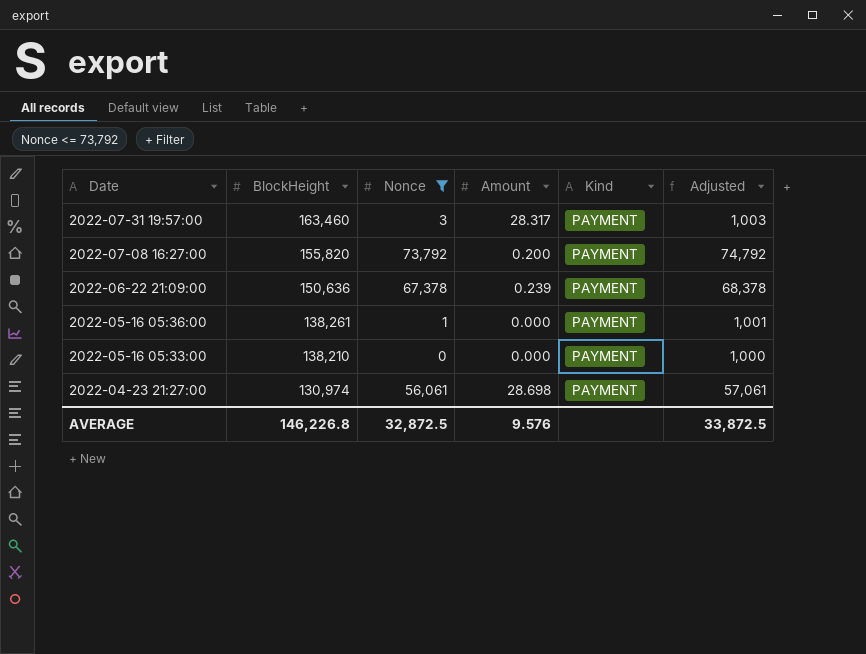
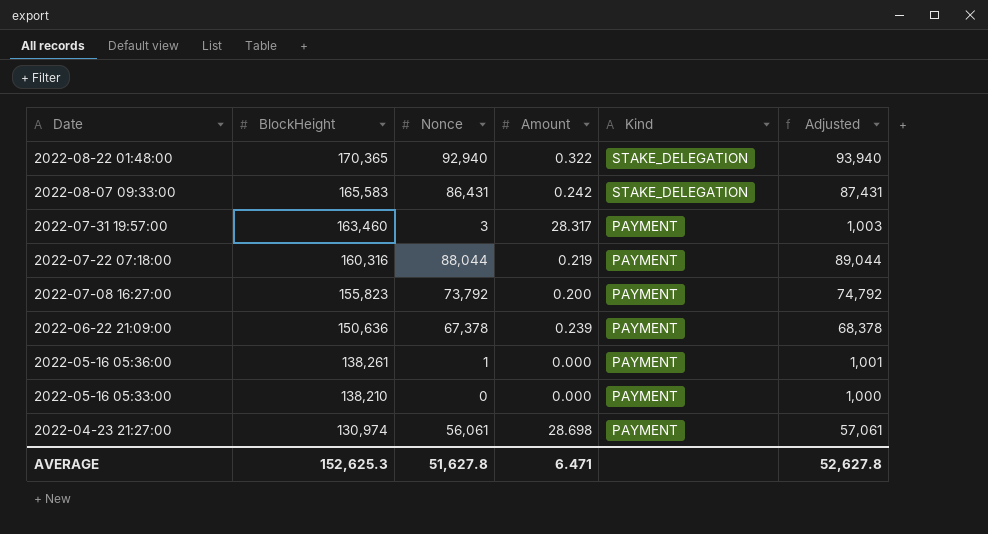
filter: Nonce <= 73,792 -> none
2022-07-08 16:27:00 | BlockHeight: 155,820 -> 155,823
AVERAGE | BlockHeight: 146,226.8 -> 152,625.3
AVERAGE | Nonce: 32,872.5 -> 51,627.8
AVERAGE | Amount: 9.576 -> 6.471
AVERAGE | Adjusted: 33,872.5 -> 52,627.8

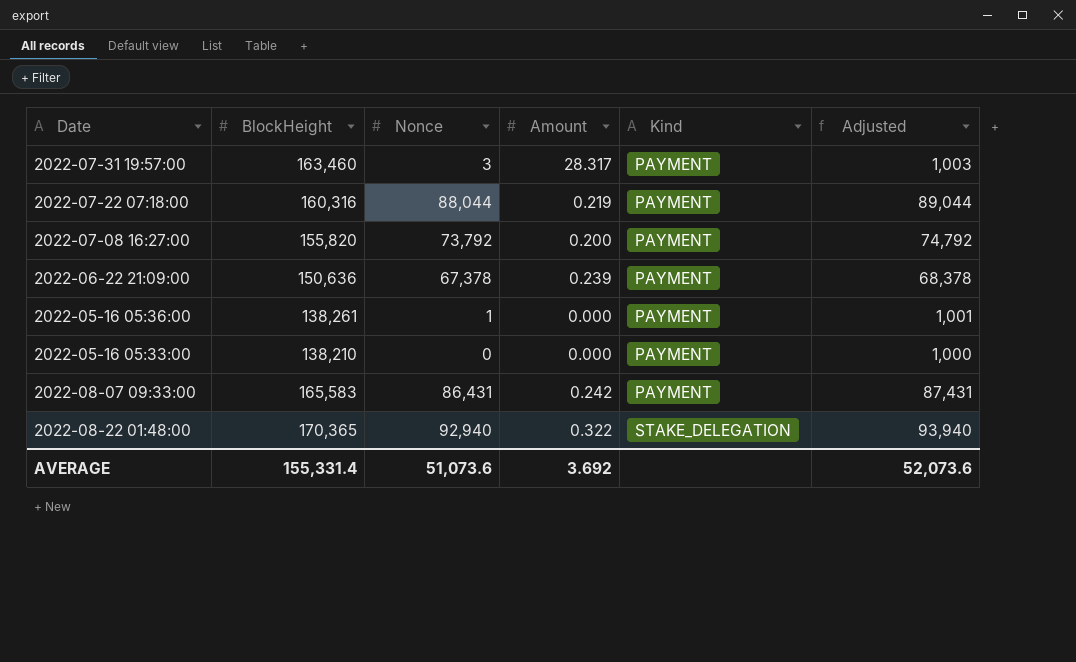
row order: Date descending -> Kind ascending
row 2022-04-23 21:27:00: 130,974 | 56,061 | 28.698 | PAYMENT | 57,061 -> none
2022-07-08 16:27:00 | BlockHeight: 155,823 -> 155,820
2022-08-07 09:33:00 | Kind: STAKE_DELEGATION -> PAYMENT
AVERAGE | BlockHeight: 152,625.3 -> 155,331.4
AVERAGE | Nonce: 51,627.8 -> 51,073.6
AVERAGE | Amount: 6.471 -> 3.692
AVERAGE | Adjusted: 52,627.8 -> 52,073.6

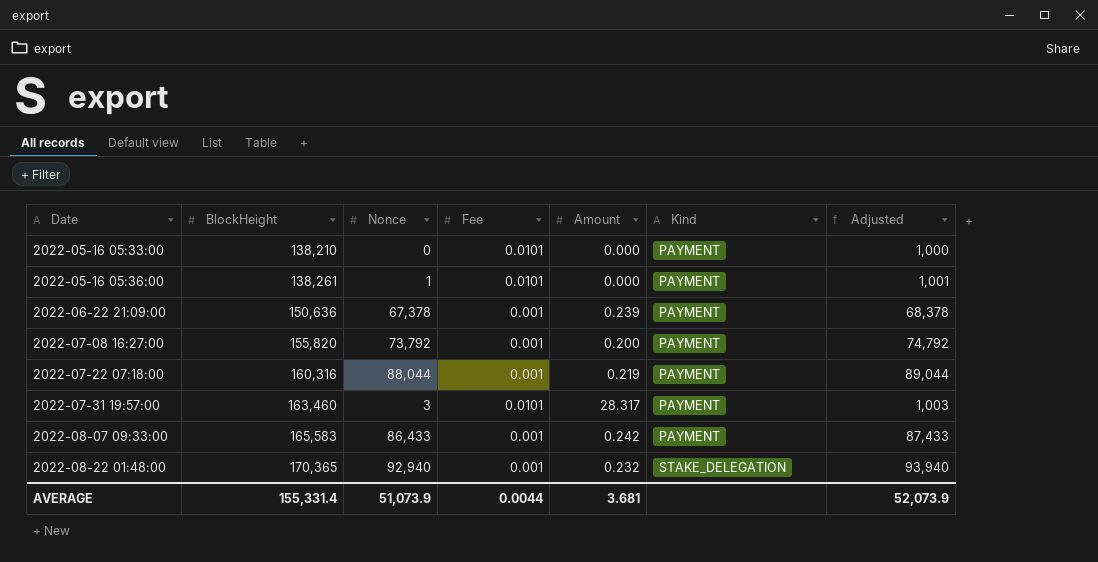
row order: Kind ascending -> Date ascending
column Fee | position: none -> 4
2022-08-07 09:33:00 | Nonce: 86,431 -> 86,433
2022-08-07 09:33:00 | Adjusted: 87,431 -> 87,433
2022-08-22 01:48:00 | Amount: 0.322 -> 0.232
AVERAGE | Nonce: 51,073.6 -> 51,073.9
AVERAGE | Amount: 3.692 -> 3.681
AVERAGE | Adjusted: 52,073.6 -> 52,073.9

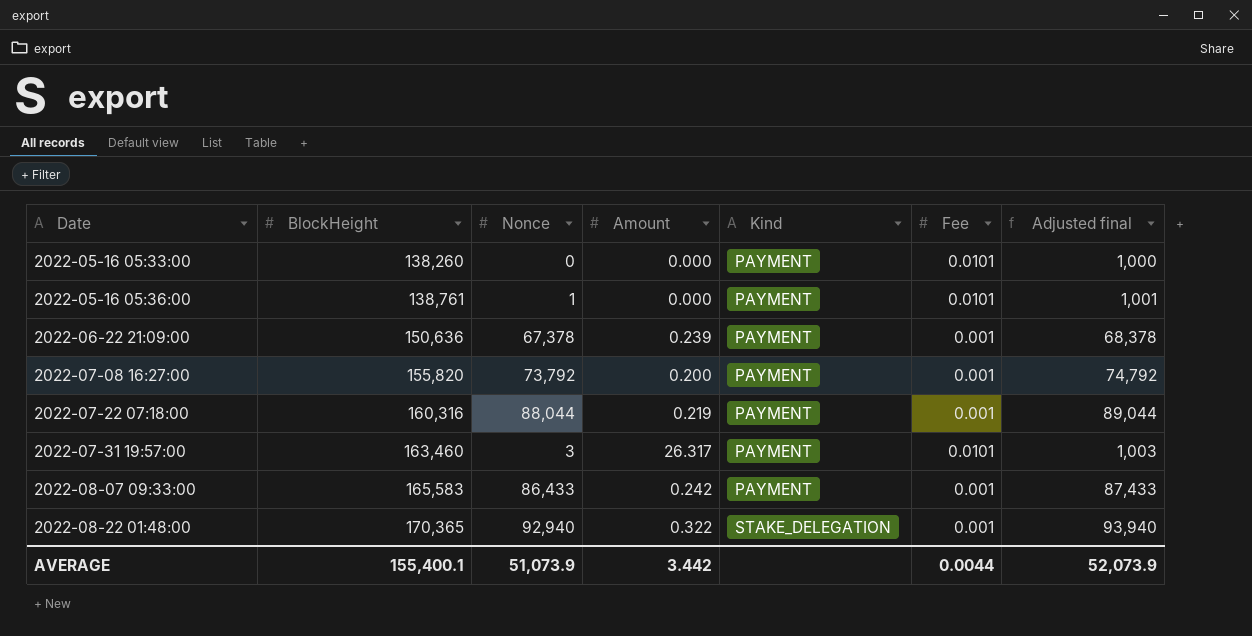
column Fee | position: 4 -> 6
column name: Adjusted -> Adjusted final
2022-05-16 05:33:00 | BlockHeight: 138,210 -> 138,260
2022-05-16 05:36:00 | BlockHeight: 138,261 -> 138,761
2022-07-31 19:57:00 | Amount: 28.317 -> 26.317
2022-08-22 01:48:00 | Amount: 0.232 -> 0.322
AVERAGE | BlockHeight: 155,331.4 -> 155,400.1
AVERAGE | Amount: 3.681 -> 3.442

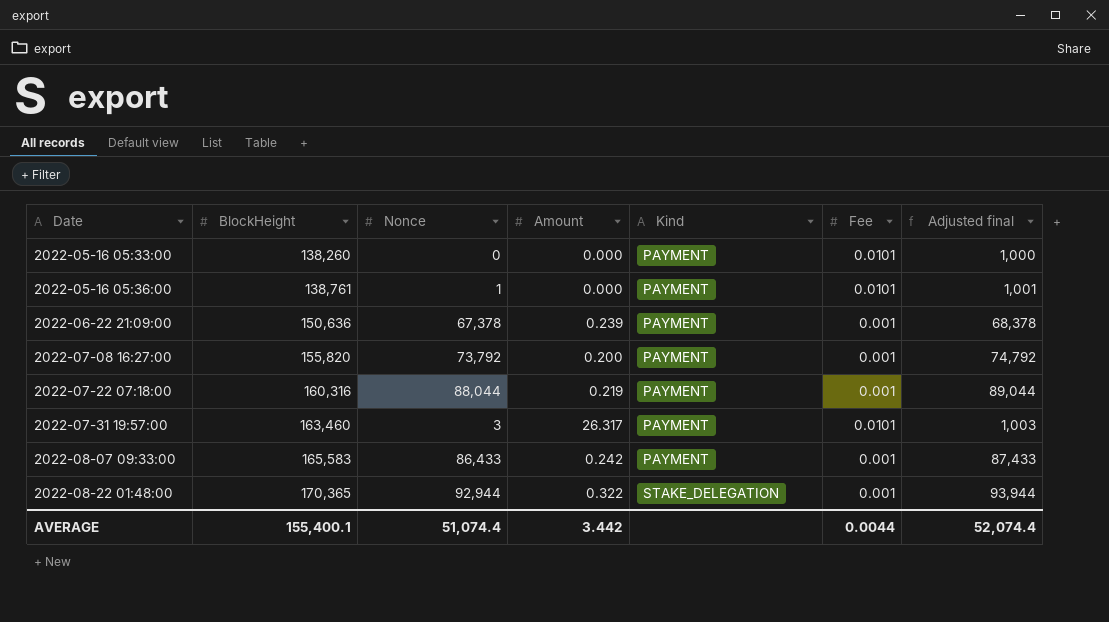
2022-08-22 01:48:00 | Nonce: 92,940 -> 92,944
2022-08-22 01:48:00 | Adjusted final: 93,940 -> 93,944
AVERAGE | Nonce: 51,073.9 -> 51,074.4
AVERAGE | Adjusted final: 52,073.9 -> 52,074.4

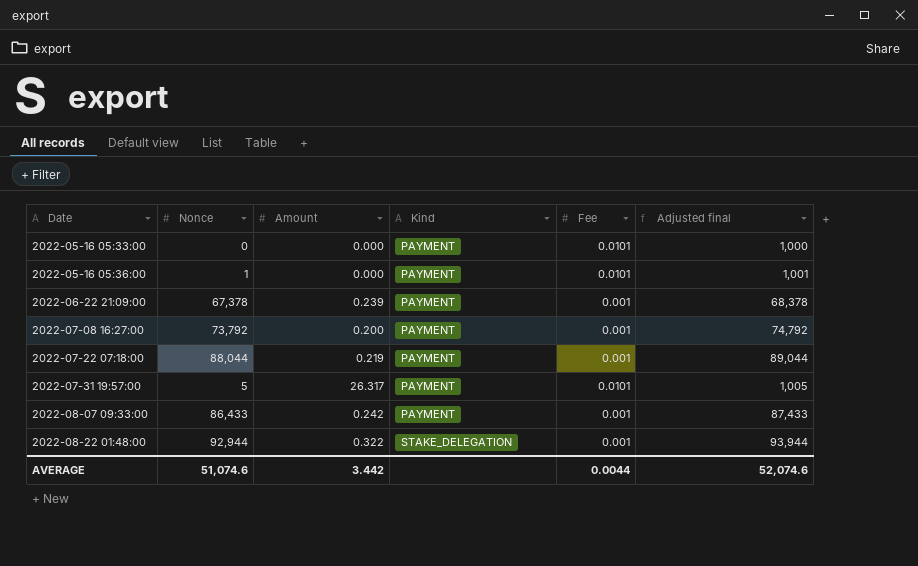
column BlockHeight | position: 2 -> none
2022-07-31 19:57:00 | Nonce: 3 -> 5
2022-07-31 19:57:00 | Adjusted final: 1,003 -> 1,005
AVERAGE | Nonce: 51,074.4 -> 51,074.6
AVERAGE | Adjusted final: 52,074.4 -> 52,074.6

